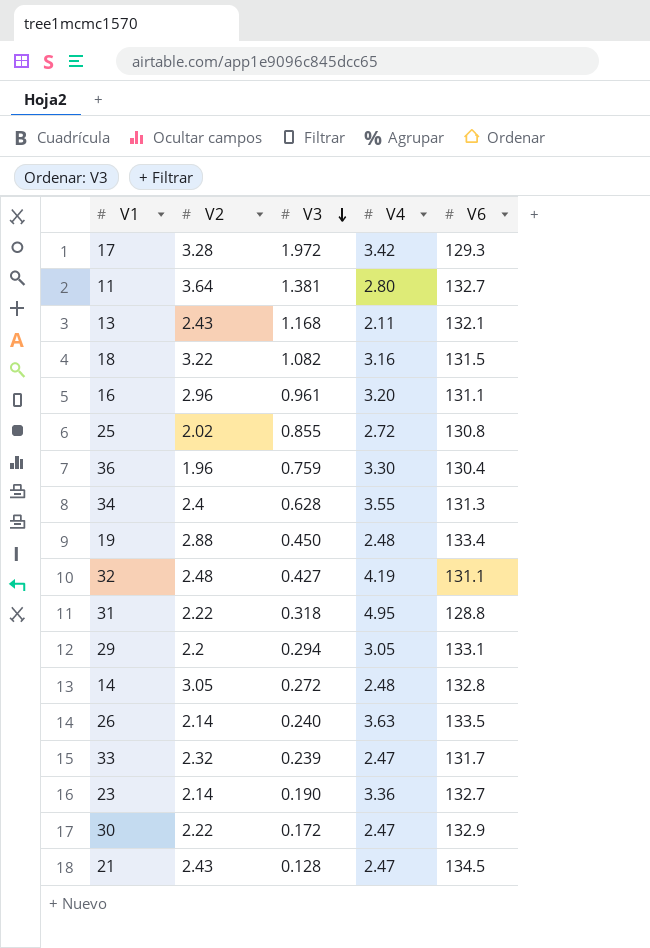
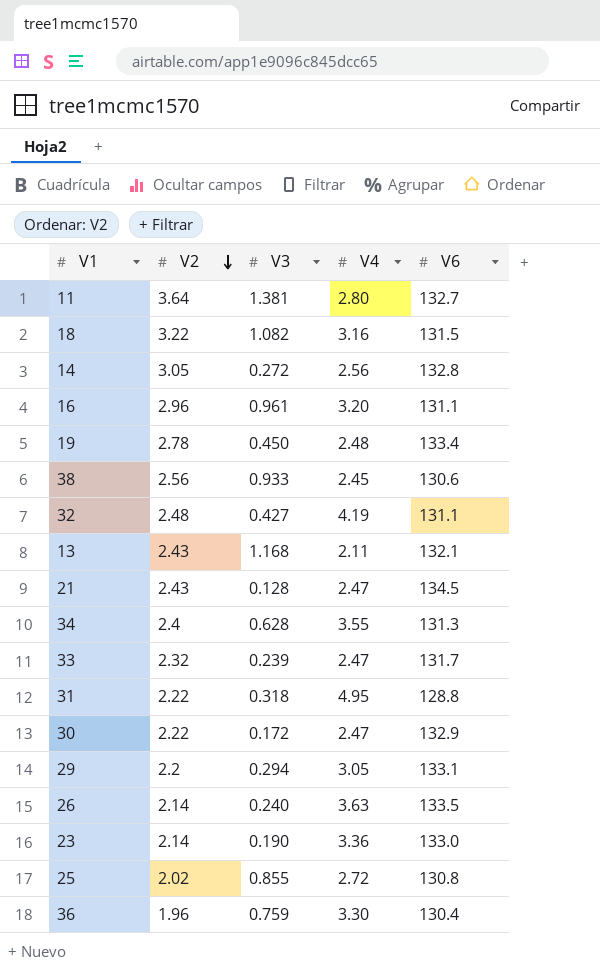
row order: V3 descending -> V2 descending
row 17: 3.28 | 1.972 | 3.42 | 129.3 -> none
14 | V4: 2.48 -> 2.56
19 | V2: 2.88 -> 2.78
row 38: none -> 2.56 | 0.933 | 2.45 | 130.6
23 | V6: 132.7 -> 133.0

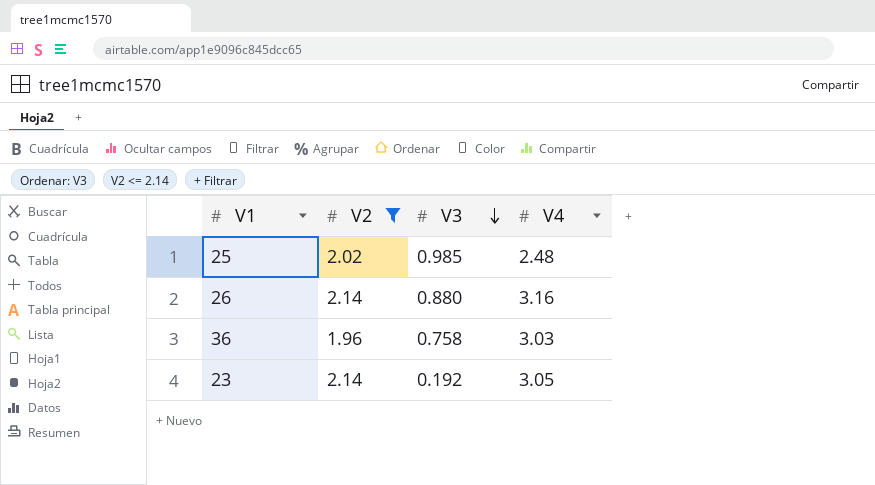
filter: none -> V2 <= 2.14
row order: V2 descending -> V3 descending
column V6 | position: 5 -> none
25 | V3: 0.855 -> 0.985
25 | V4: 2.72 -> 2.48
26 | V3: 0.240 -> 0.880
26 | V4: 3.63 -> 3.16
36 | V3: 0.759 -> 0.758
36 | V4: 3.30 -> 3.03
23 | V3: 0.190 -> 0.192
23 | V4: 3.36 -> 3.05

